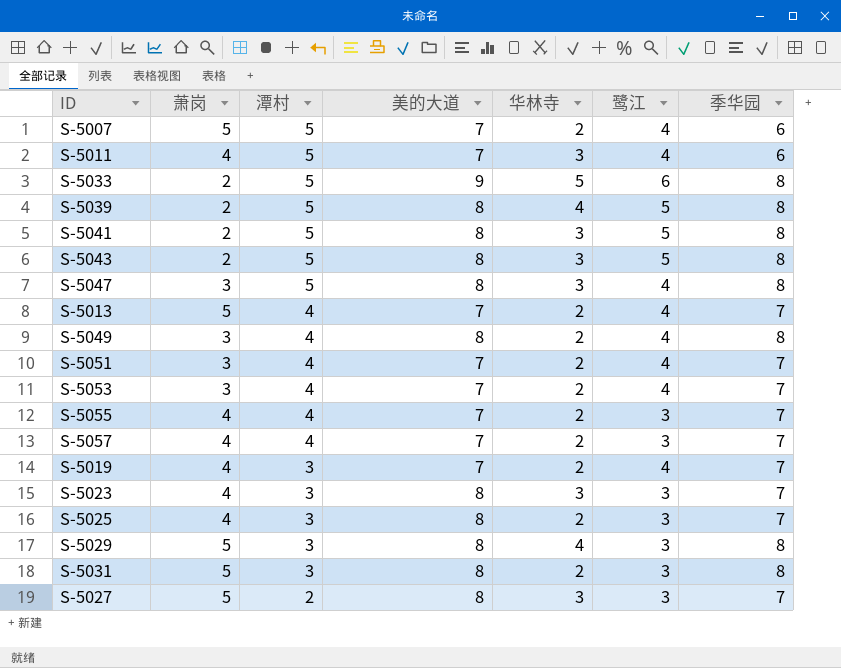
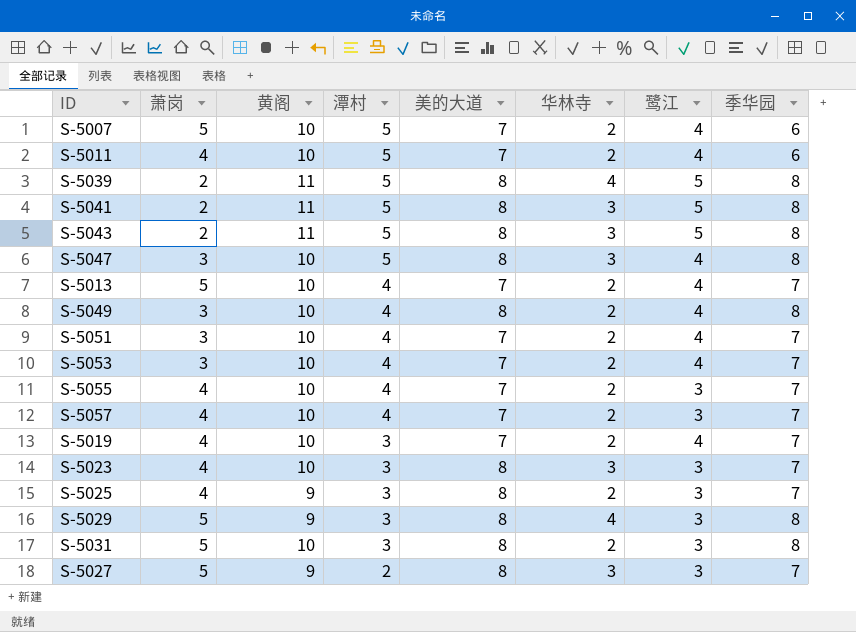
column 黄阁 | position: none -> 3
row S-5033: 2 | 5 | 9 | 5 | 6 | 8 -> none
S-5011 | 华林寺: 3 -> 2

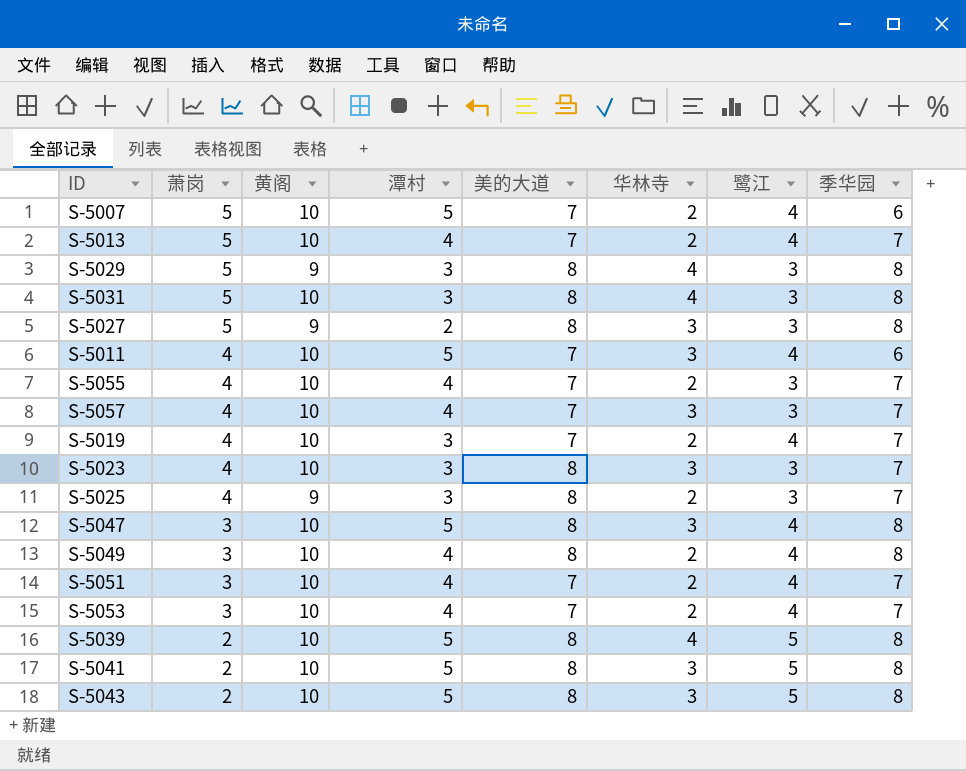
row order: 潭村 descending -> 萧岗 descending
S-5031 | 华林寺: 2 -> 4
S-5027 | 季华园: 7 -> 8
S-5011 | 华林寺: 2 -> 3
S-5057 | 华林寺: 2 -> 3
S-5039 | 黄阁: 11 -> 10
S-5041 | 黄阁: 11 -> 10
S-5043 | 黄阁: 11 -> 10

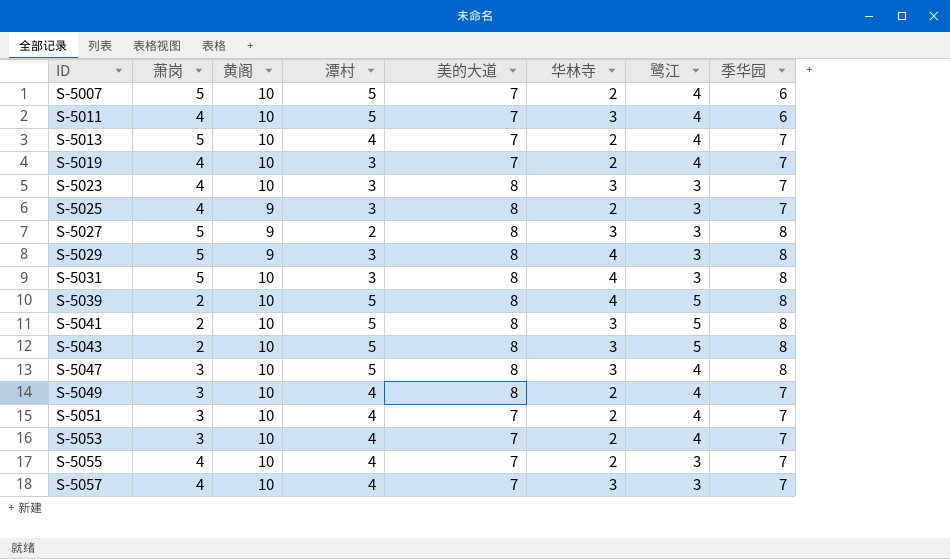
row order: 萧岗 descending -> ID ascending
S-5049 | 季华园: 8 -> 7

